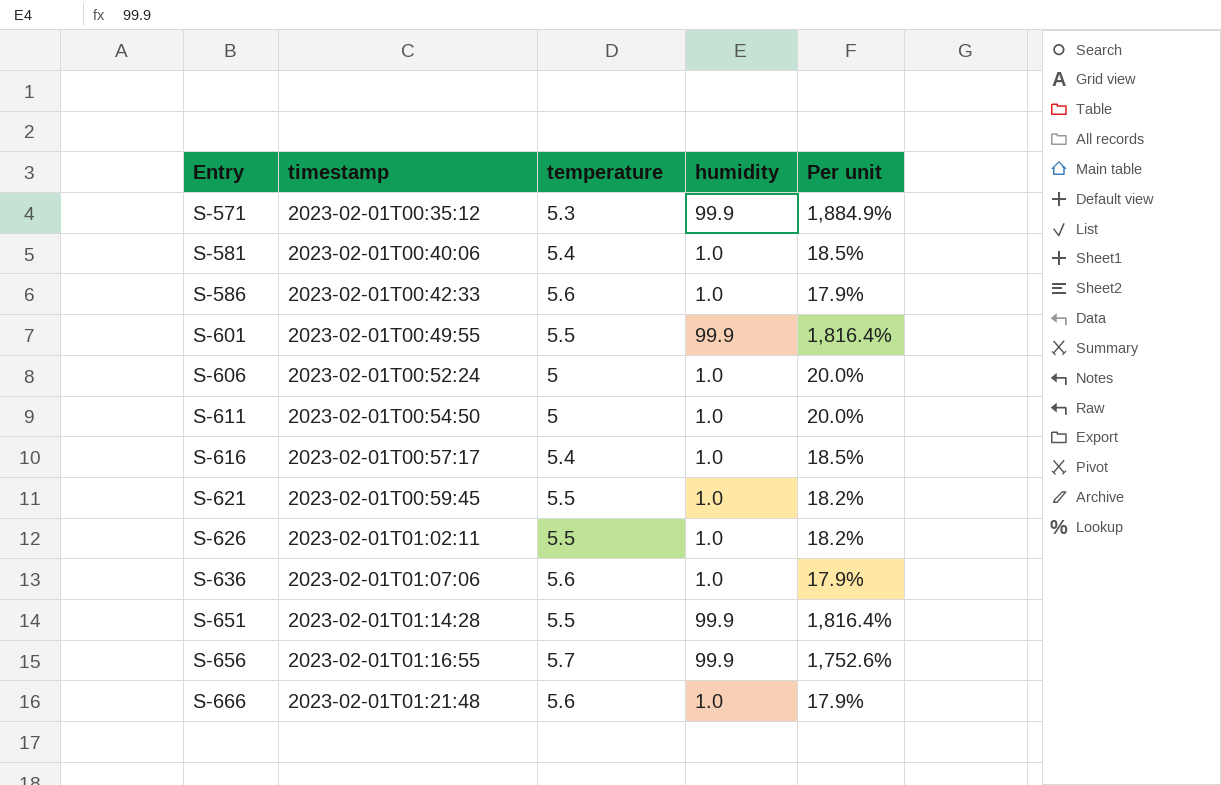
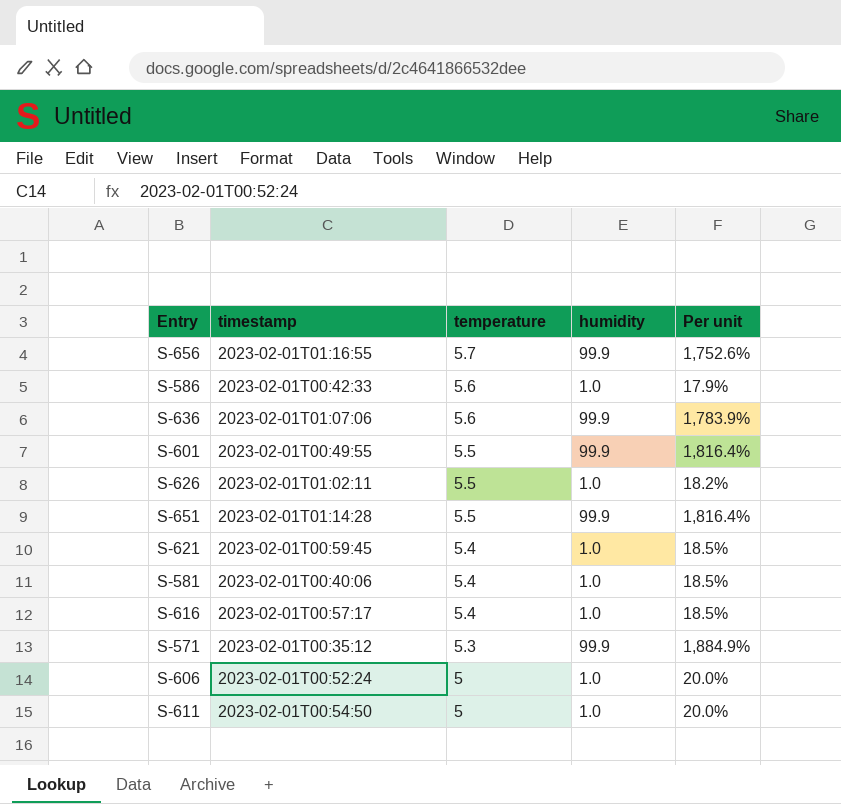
row order: Entry ascending -> temperature descending
row S-666: 2023-02-01T01:21:48 | 5.6 | 1.0 | 17.9% -> none
S-636 | humidity: 1.0 -> 99.9
S-636 | Per unit: 17.9% -> 1,783.9%
S-621 | temperature: 5.5 -> 5.4
S-621 | Per unit: 18.2% -> 18.5%

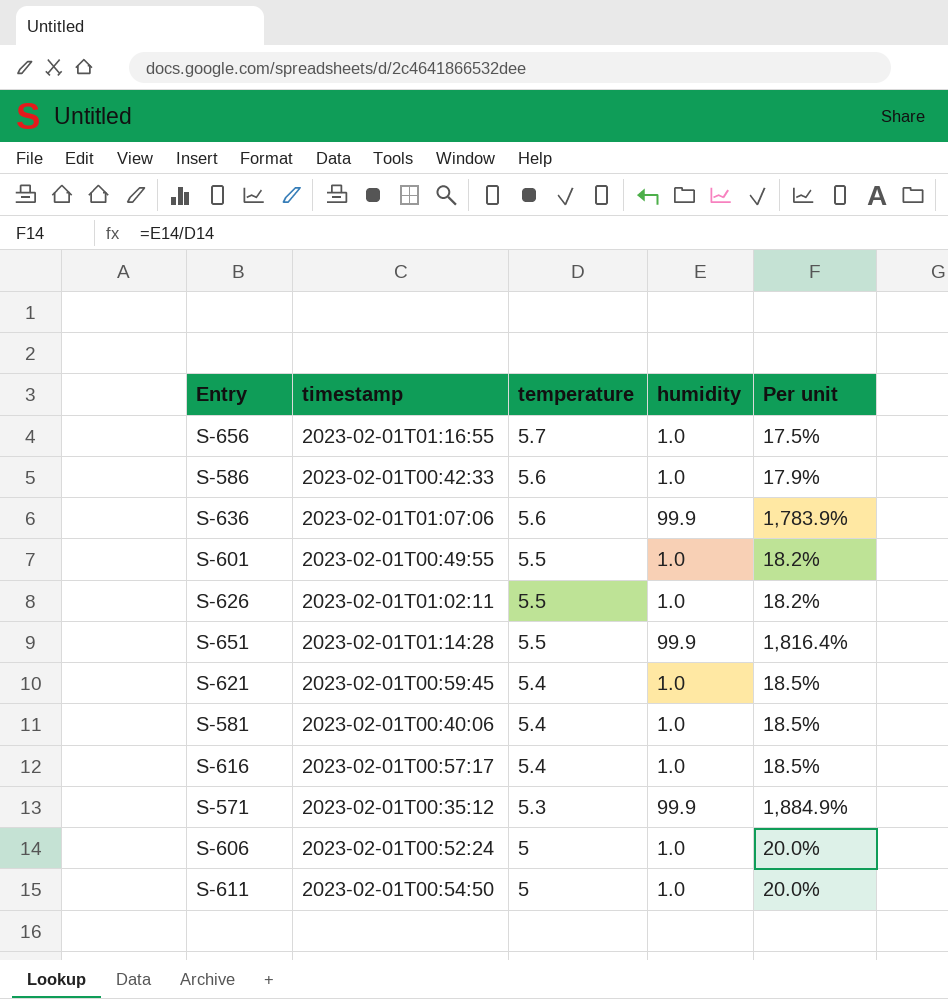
S-656 | humidity: 99.9 -> 1.0
S-656 | Per unit: 1,752.6% -> 17.5%
S-601 | humidity: 99.9 -> 1.0
S-601 | Per unit: 1,816.4% -> 18.2%

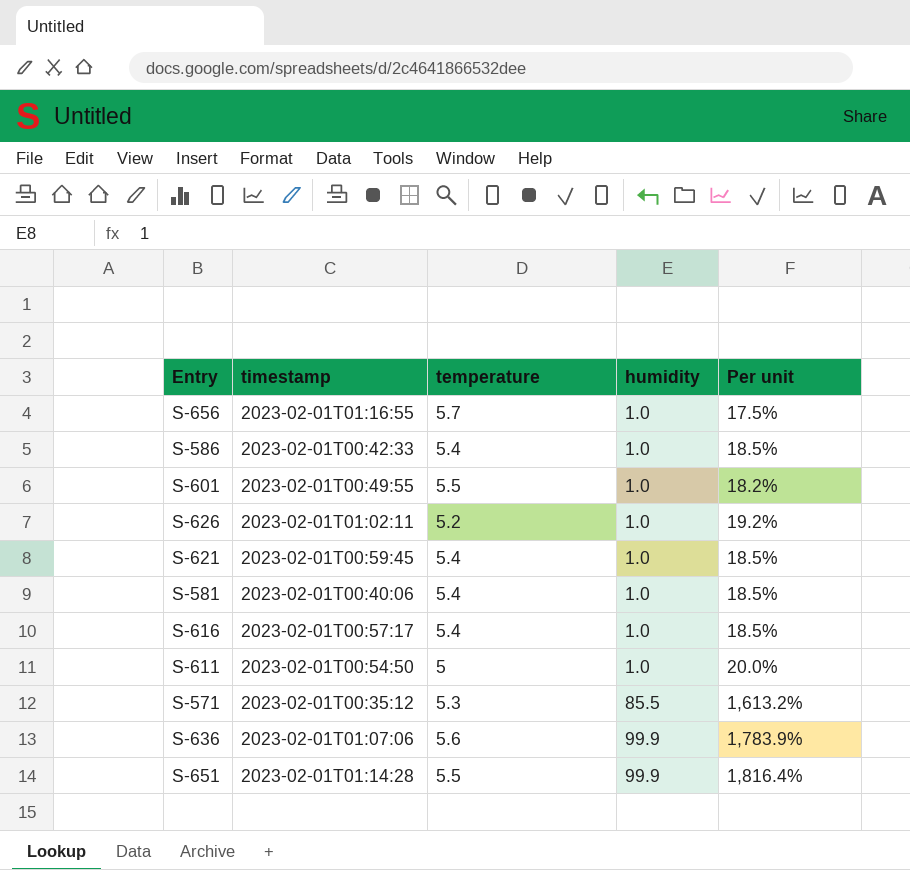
row order: temperature descending -> humidity ascending
row S-606: 2023-02-01T00:52:24 | 5 | 1.0 | 20.0% -> none
S-586 | temperature: 5.6 -> 5.4
S-586 | Per unit: 17.9% -> 18.5%
S-626 | temperature: 5.5 -> 5.2
S-626 | Per unit: 18.2% -> 19.2%
S-571 | humidity: 99.9 -> 85.5
S-571 | Per unit: 1,884.9% -> 1,613.2%

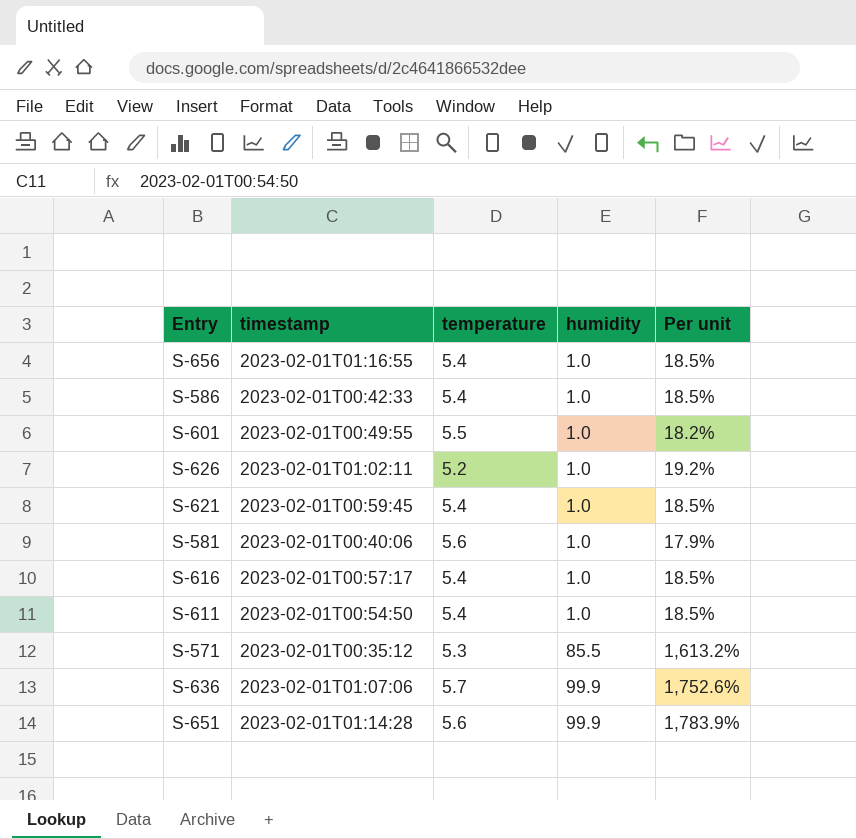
S-656 | temperature: 5.7 -> 5.4
S-656 | Per unit: 17.5% -> 18.5%
S-581 | temperature: 5.4 -> 5.6
S-581 | Per unit: 18.5% -> 17.9%
S-611 | temperature: 5 -> 5.4
S-611 | Per unit: 20.0% -> 18.5%
S-636 | temperature: 5.6 -> 5.7
S-636 | Per unit: 1,783.9% -> 1,752.6%
S-651 | temperature: 5.5 -> 5.6
S-651 | Per unit: 1,816.4% -> 1,783.9%

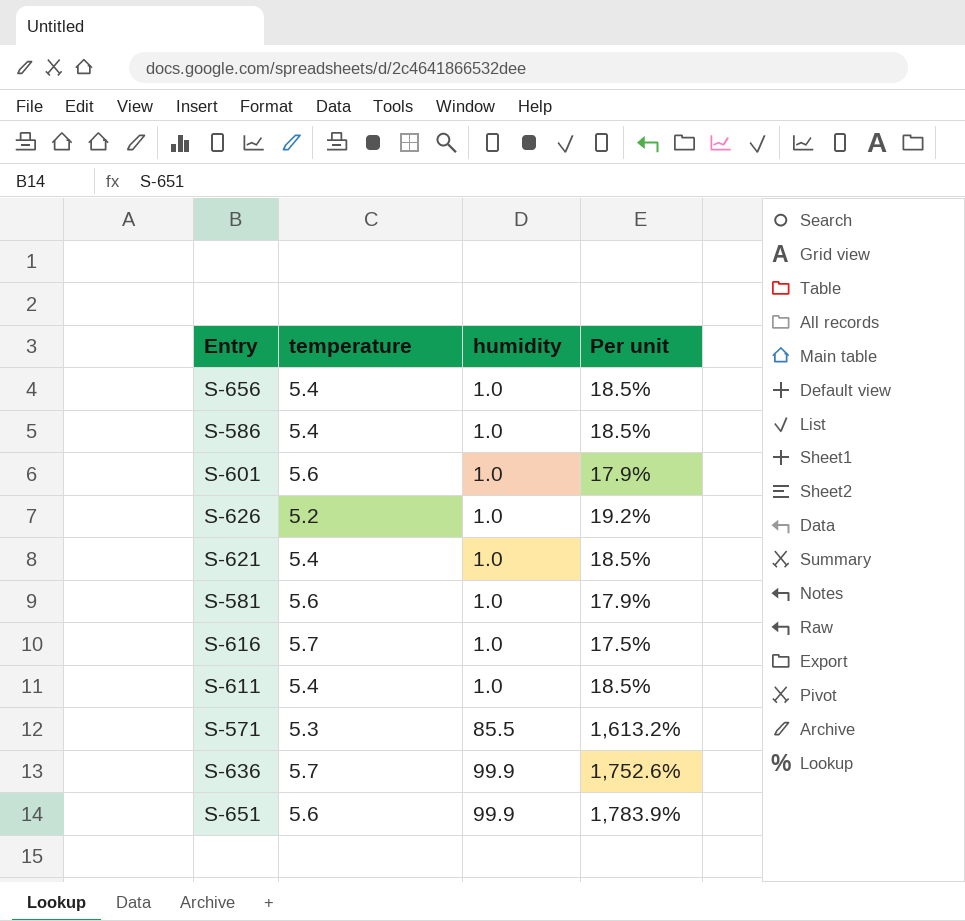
column timestamp | position: 2 -> none
S-601 | temperature: 5.5 -> 5.6
S-601 | Per unit: 18.2% -> 17.9%
S-616 | temperature: 5.4 -> 5.7
S-616 | Per unit: 18.5% -> 17.5%

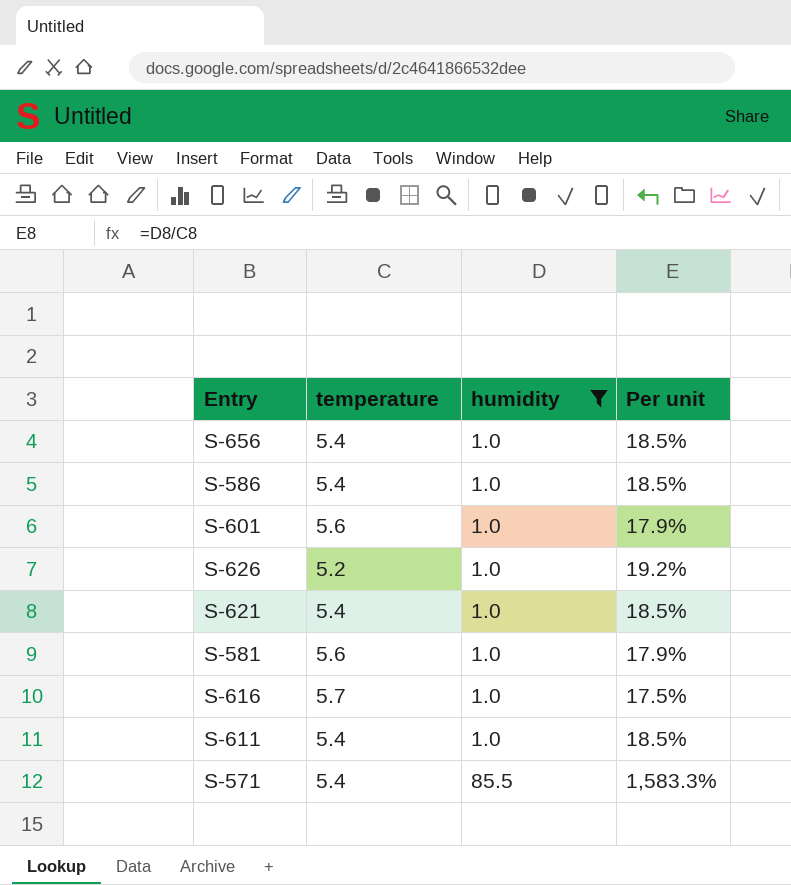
filter: none -> humidity != 99.9
S-571 | temperature: 5.3 -> 5.4
S-571 | Per unit: 1,613.2% -> 1,583.3%

